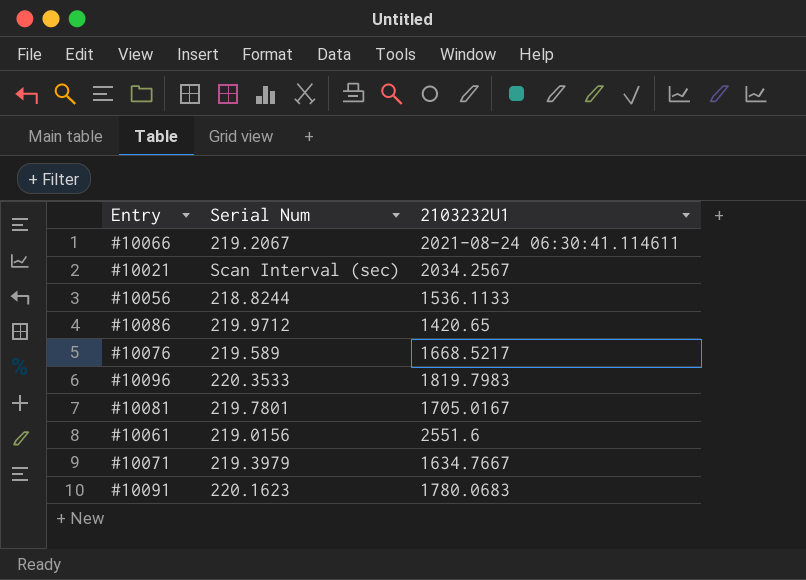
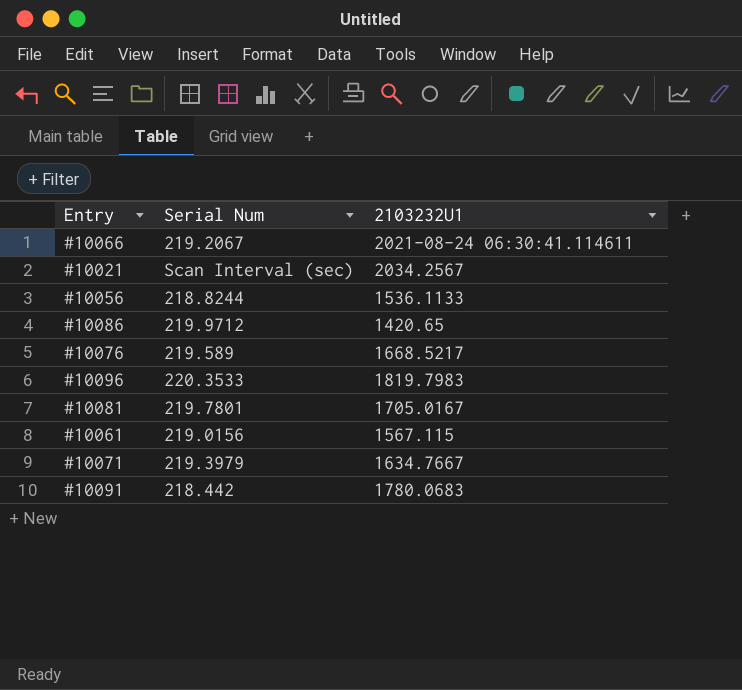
#10061 | 2103232U1: 2551.6 -> 1567.115
#10091 | Serial Num: 220.1623 -> 218.442

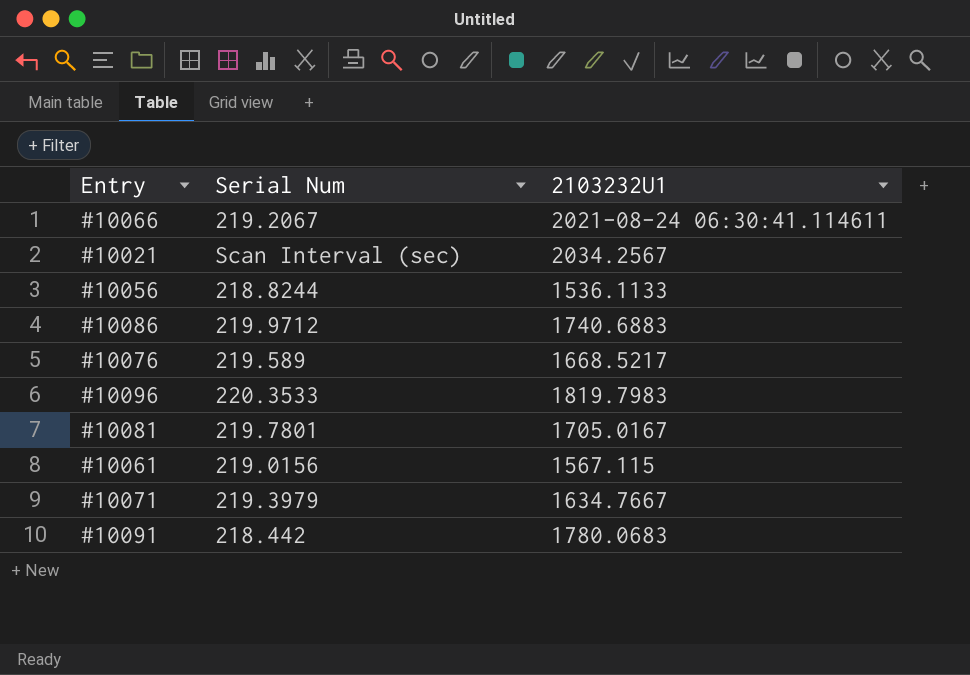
#10086 | 2103232U1: 1420.65 -> 1740.6883

